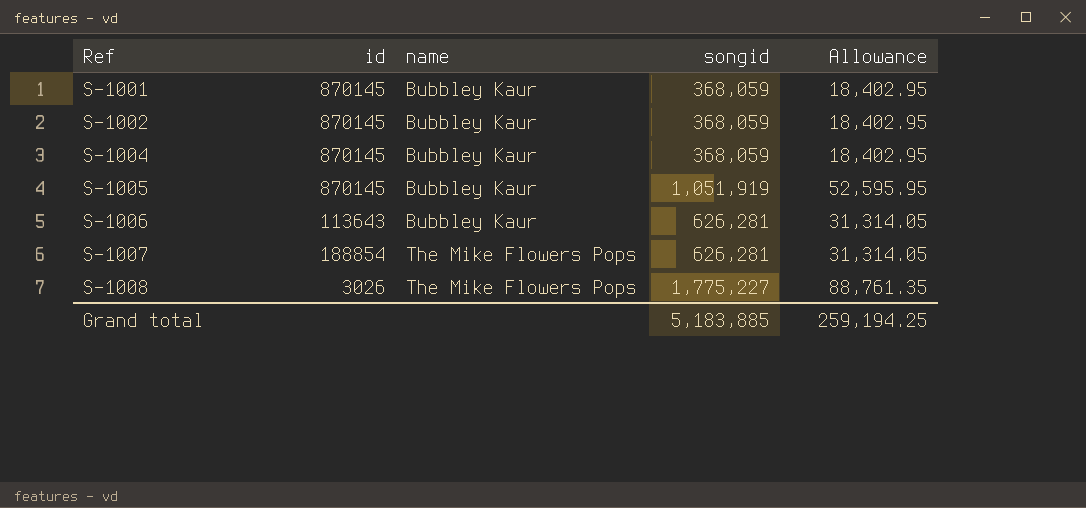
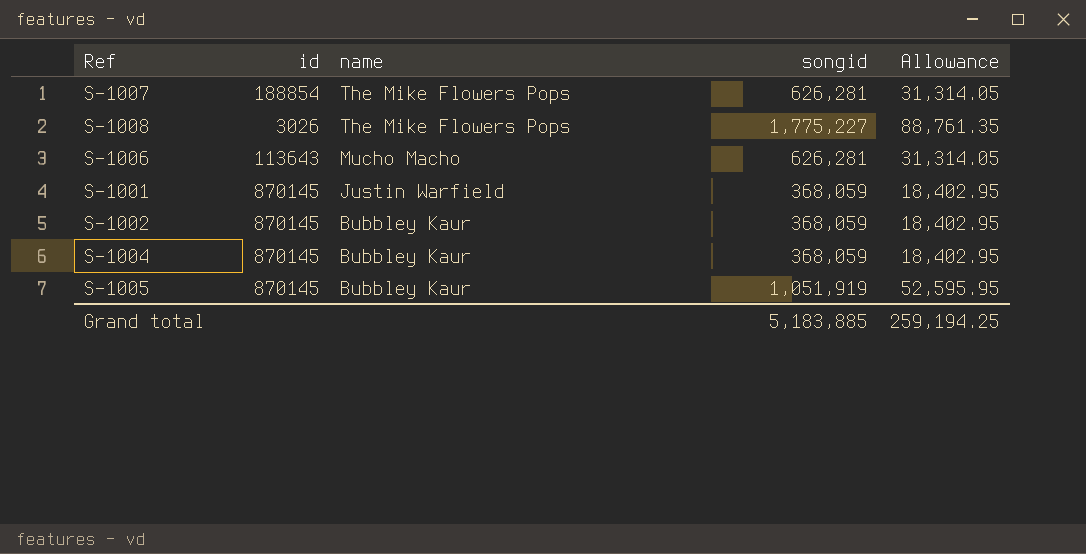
row order: Ref ascending -> name descending
S-1006 | name: Bubbley Kaur -> Mucho Macho
S-1001 | name: Bubbley Kaur -> Justin Warfield

